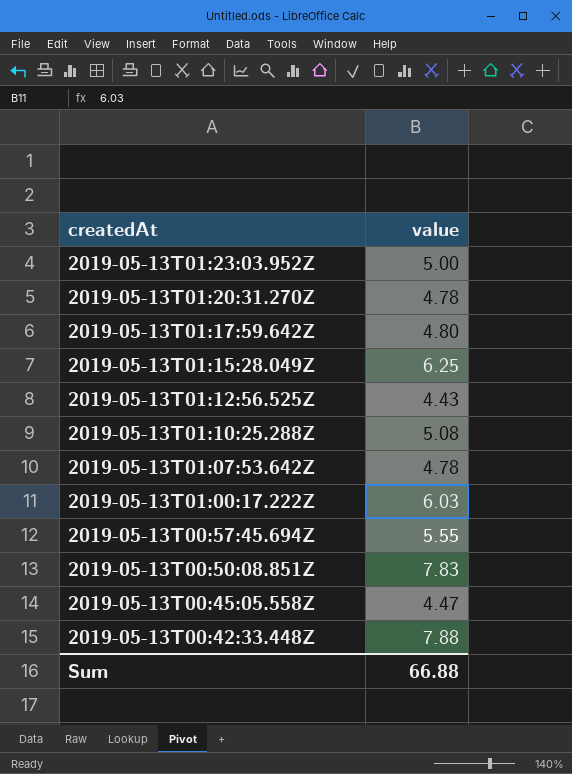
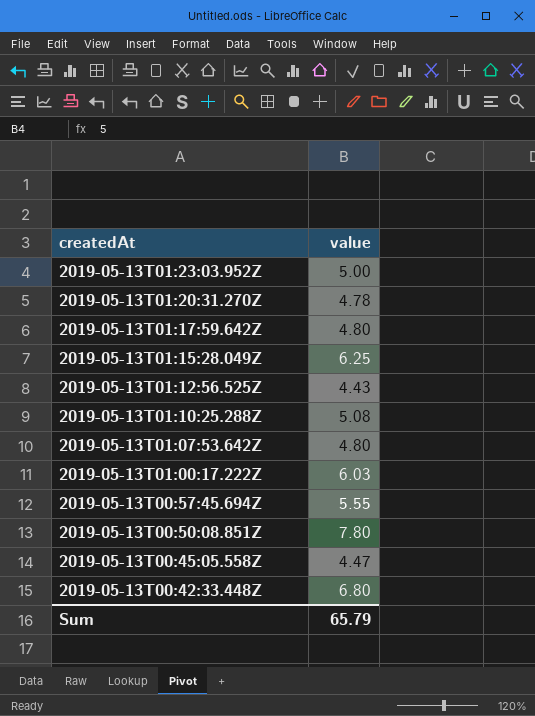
2019-05-13T01:07:53.642Z | value: 4.78 -> 4.80
2019-05-13T00:50:08.851Z | value: 7.83 -> 7.80
2019-05-13T00:42:33.448Z | value: 7.88 -> 6.80
Sum | value: 66.88 -> 65.79

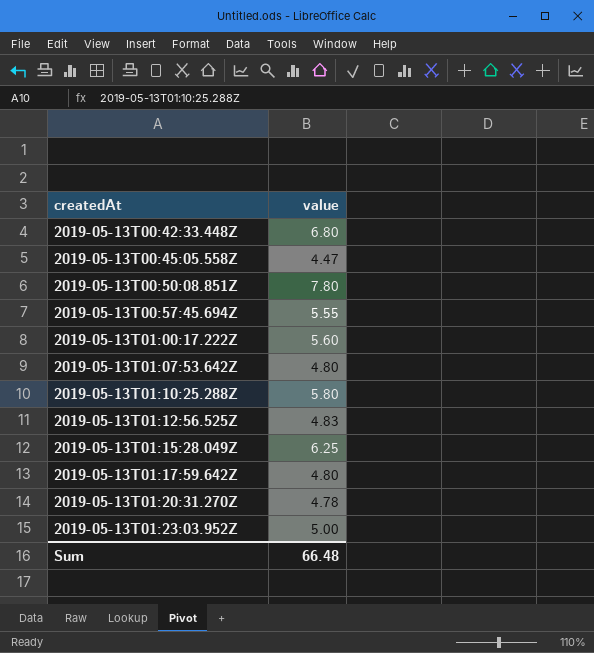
row order: createdAt descending -> createdAt ascending
2019-05-13T01:00:17.222Z | value: 6.03 -> 5.60
2019-05-13T01:10:25.288Z | value: 5.08 -> 5.80
2019-05-13T01:12:56.525Z | value: 4.43 -> 4.83
Sum | value: 65.79 -> 66.48

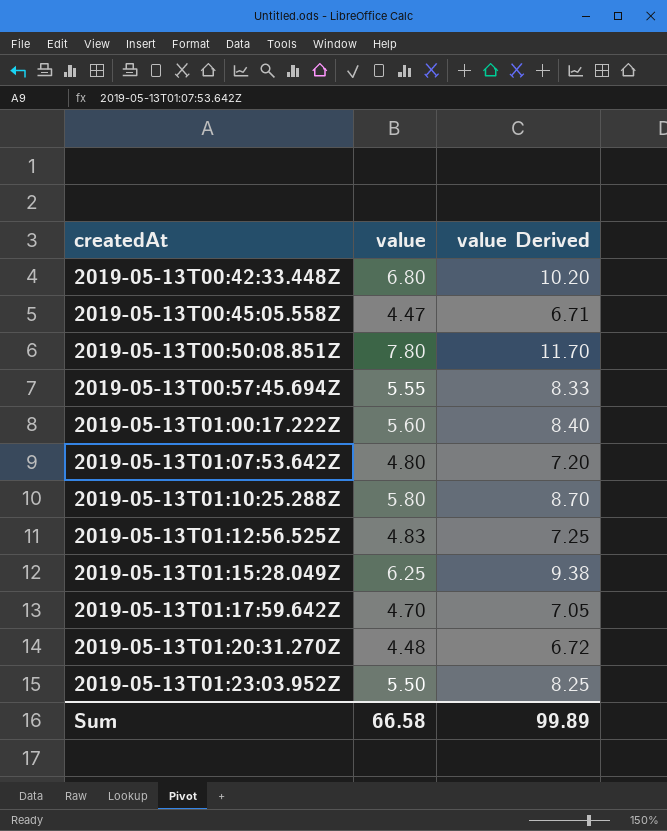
column value Derived | formula: none -> [value] * 1.5
2019-05-13T01:17:59.642Z | value: 4.80 -> 4.70
2019-05-13T01:20:31.270Z | value: 4.78 -> 4.48
2019-05-13T01:23:03.952Z | value: 5.00 -> 5.50
Sum | value: 66.48 -> 66.58

